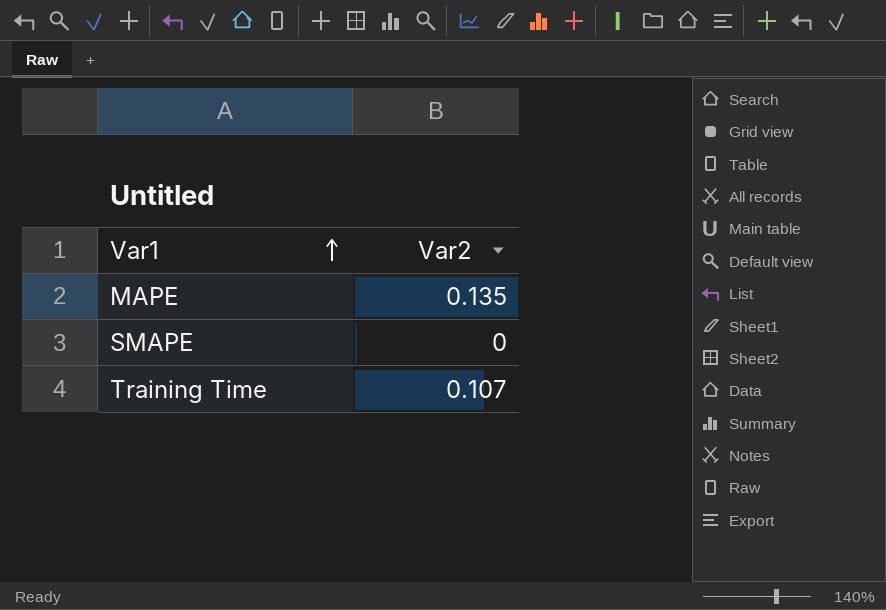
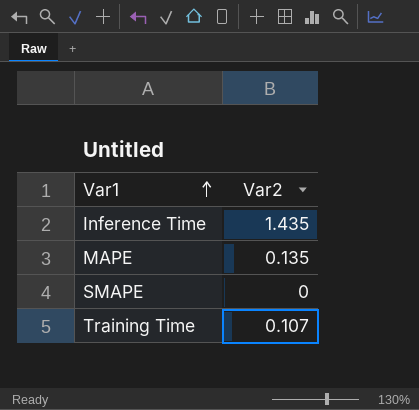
row Inference Time: none -> 1.435

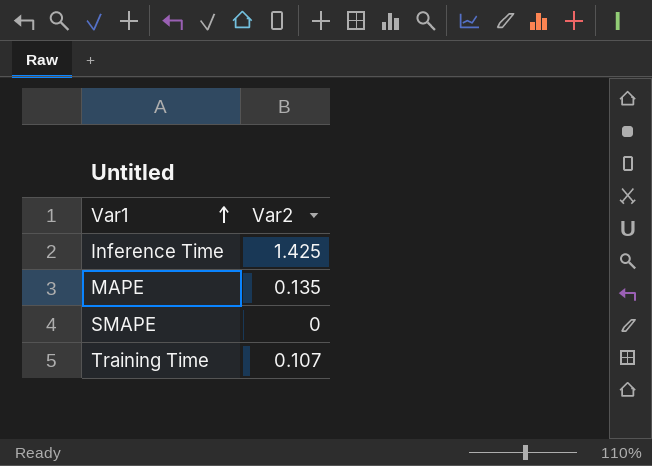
Inference Time | Var2: 1.435 -> 1.425

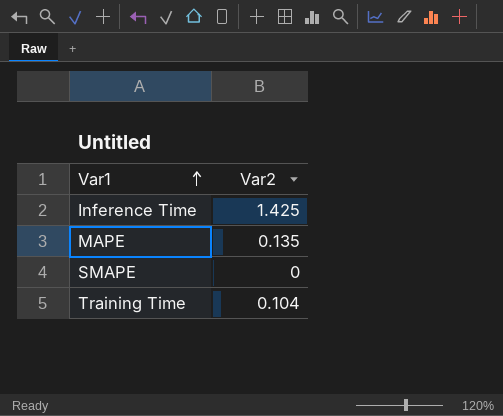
Training Time | Var2: 0.107 -> 0.104

